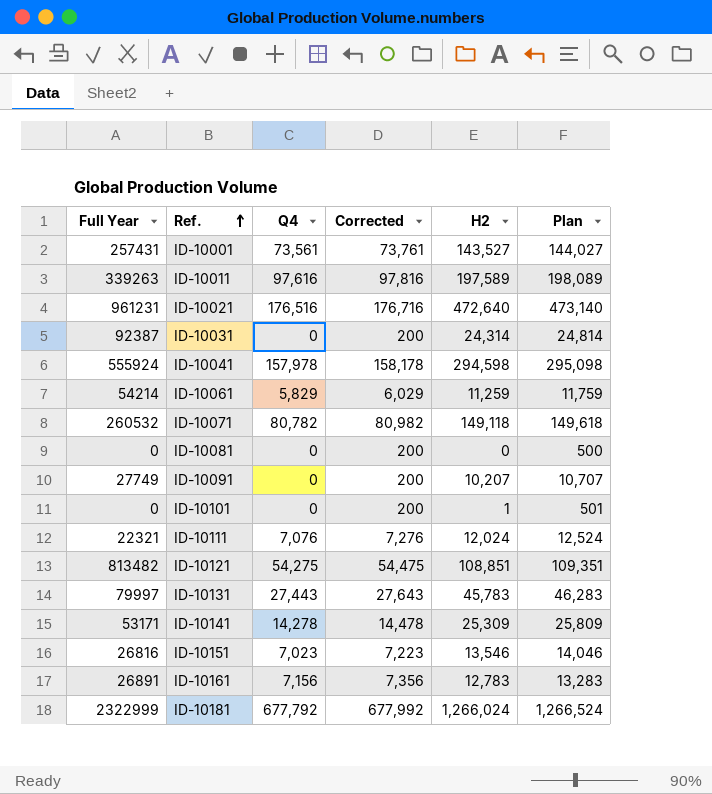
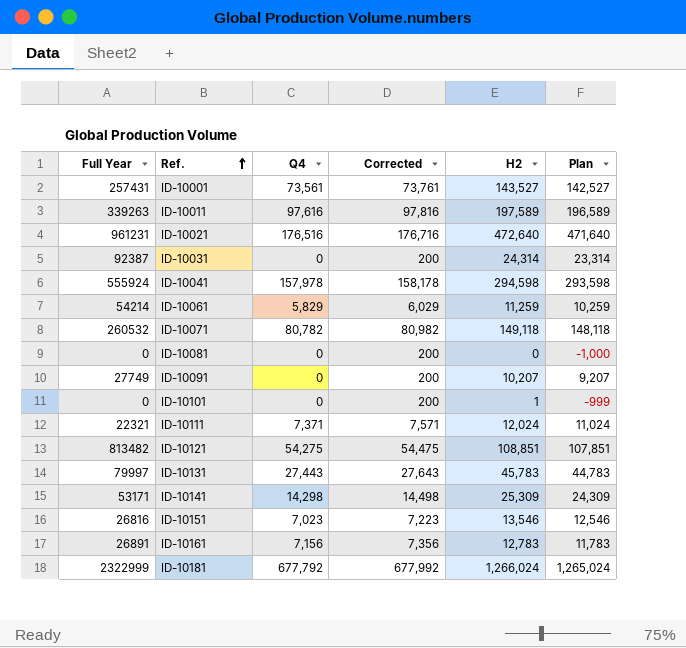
column Plan | formula: [H2] + 500 -> [H2] - 1000
ID-10111 | Q4: 7,076 -> 7,371
ID-10111 | Corrected: 7,276 -> 7,571
ID-10141 | Q4: 14,278 -> 14,298
ID-10141 | Corrected: 14,478 -> 14,498

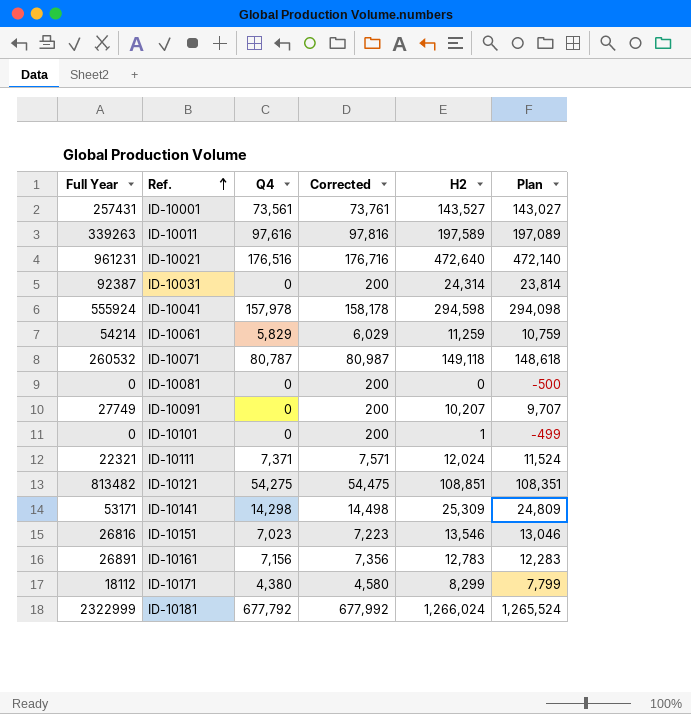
column Plan | formula: [H2] - 1000 -> [H2] - 500
row ID-10131: 79997 | 27,443 | 27,643 | 45,783 | 44,783 -> none
ID-10071 | Q4: 80,782 -> 80,787
ID-10071 | Corrected: 80,982 -> 80,987
row ID-10171: none -> 18112 | 4,380 | 4,580 | 8,299 | 7,799

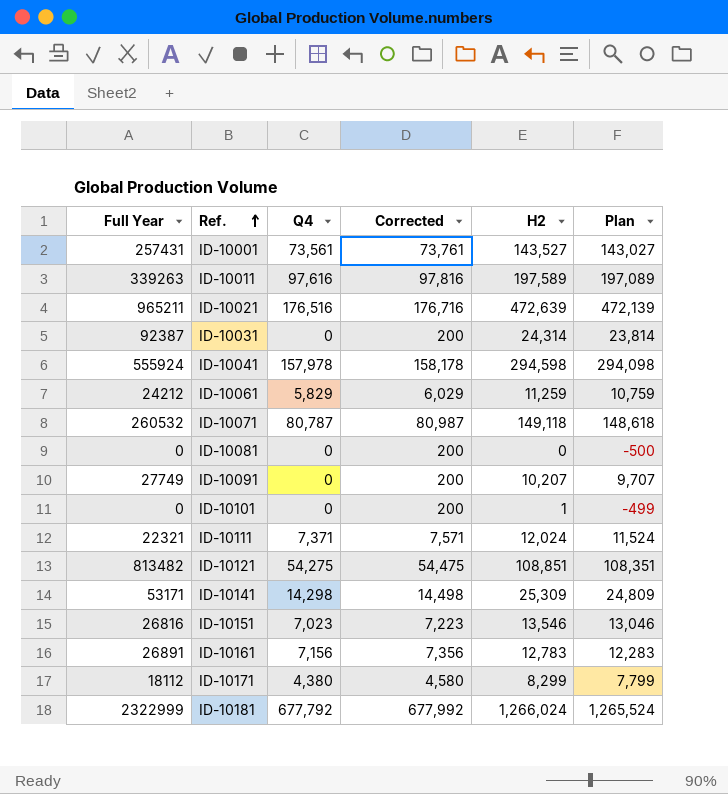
ID-10021 | Full Year: 961231 -> 965211
ID-10021 | H2: 472,640 -> 472,639
ID-10021 | Plan: 472,140 -> 472,139
ID-10061 | Full Year: 54214 -> 24212

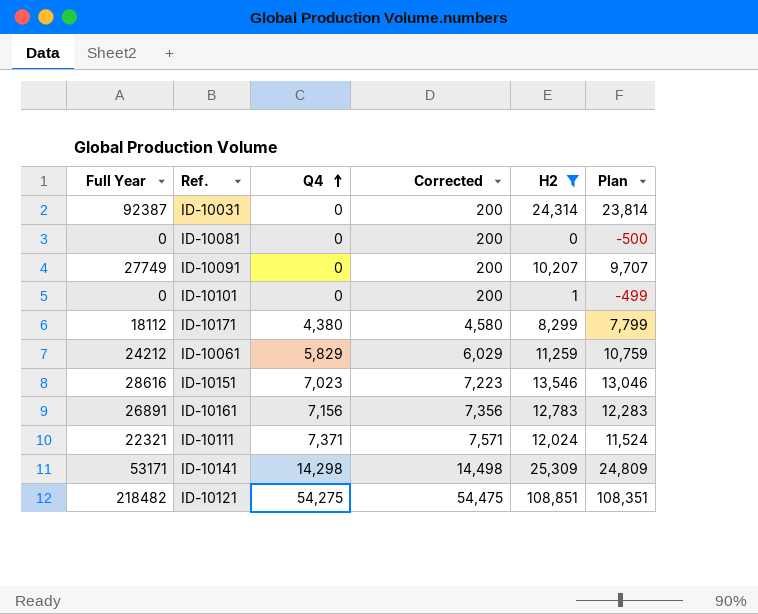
filter: none -> H2 <= 108,851
row order: Ref. ascending -> Q4 ascending
ID-10151 | Full Year: 26816 -> 28616
ID-10121 | Full Year: 813482 -> 218482

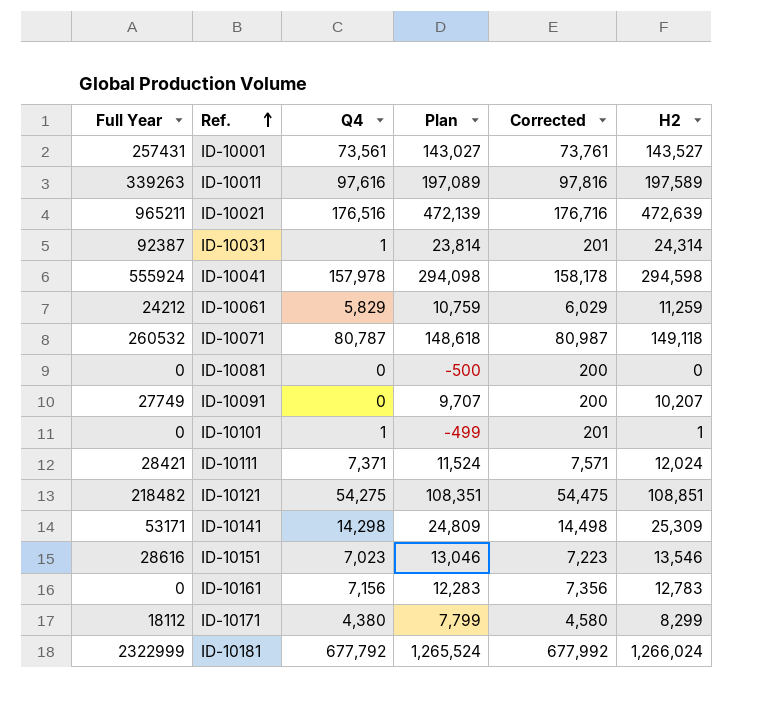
filter: H2 <= 108,851 -> none
row order: Q4 ascending -> Ref. ascending
column Plan | position: 6 -> 4
ID-10031 | Q4: 0 -> 1
ID-10031 | Corrected: 200 -> 201
ID-10101 | Q4: 0 -> 1
ID-10101 | Corrected: 200 -> 201
ID-10111 | Full Year: 22321 -> 28421
ID-10161 | Full Year: 26891 -> 0

